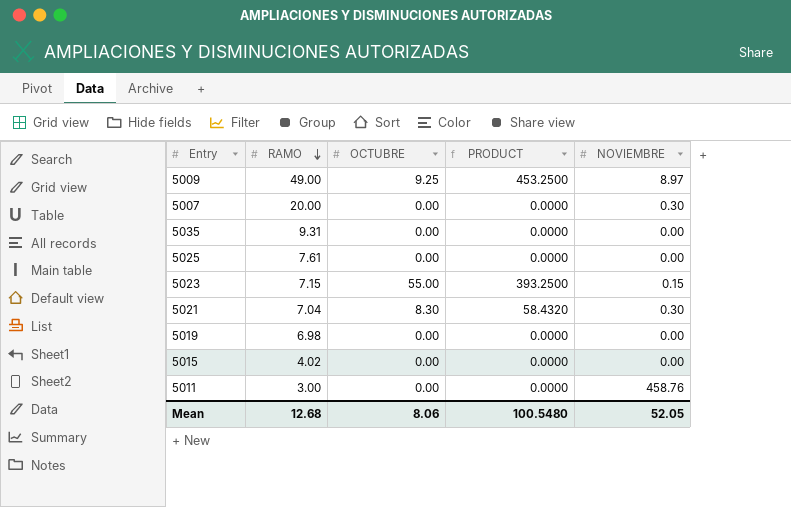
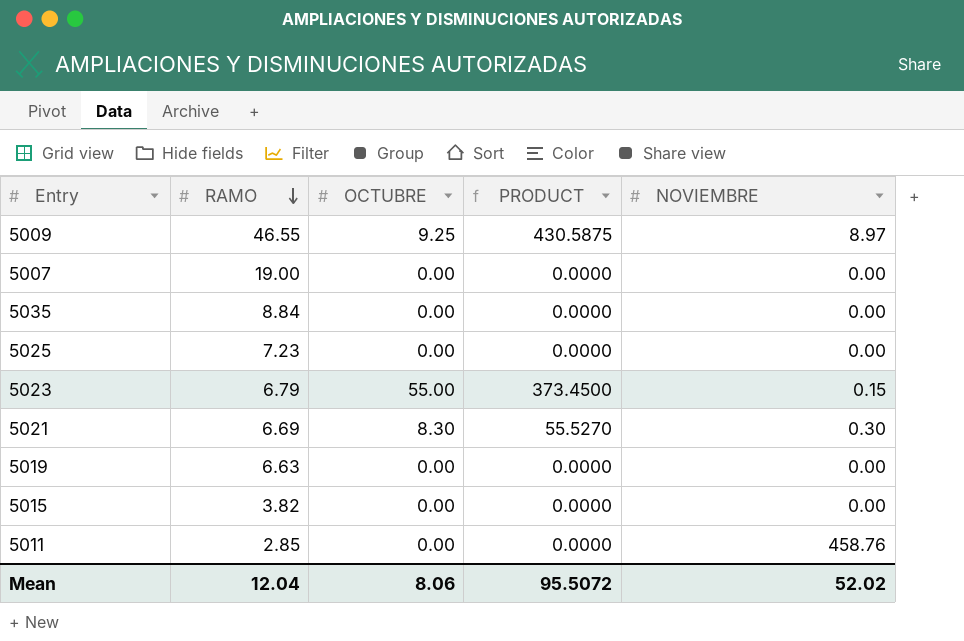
5009 | RAMO: 49.00 -> 46.55
5009 | PRODUCT: 453.2500 -> 430.5875
5007 | RAMO: 20.00 -> 19.00
5007 | NOVIEMBRE: 0.30 -> 0.00
5035 | RAMO: 9.31 -> 8.84
5025 | RAMO: 7.61 -> 7.23
5023 | RAMO: 7.15 -> 6.79
5023 | PRODUCT: 393.2500 -> 373.4500
5021 | RAMO: 7.04 -> 6.69
5021 | PRODUCT: 58.4320 -> 55.5270
5019 | RAMO: 6.98 -> 6.63
5015 | RAMO: 4.02 -> 3.82
5011 | RAMO: 3.00 -> 2.85
Mean | RAMO: 12.68 -> 12.04
Mean | PRODUCT: 100.5480 -> 95.5072
Mean | NOVIEMBRE: 52.05 -> 52.02

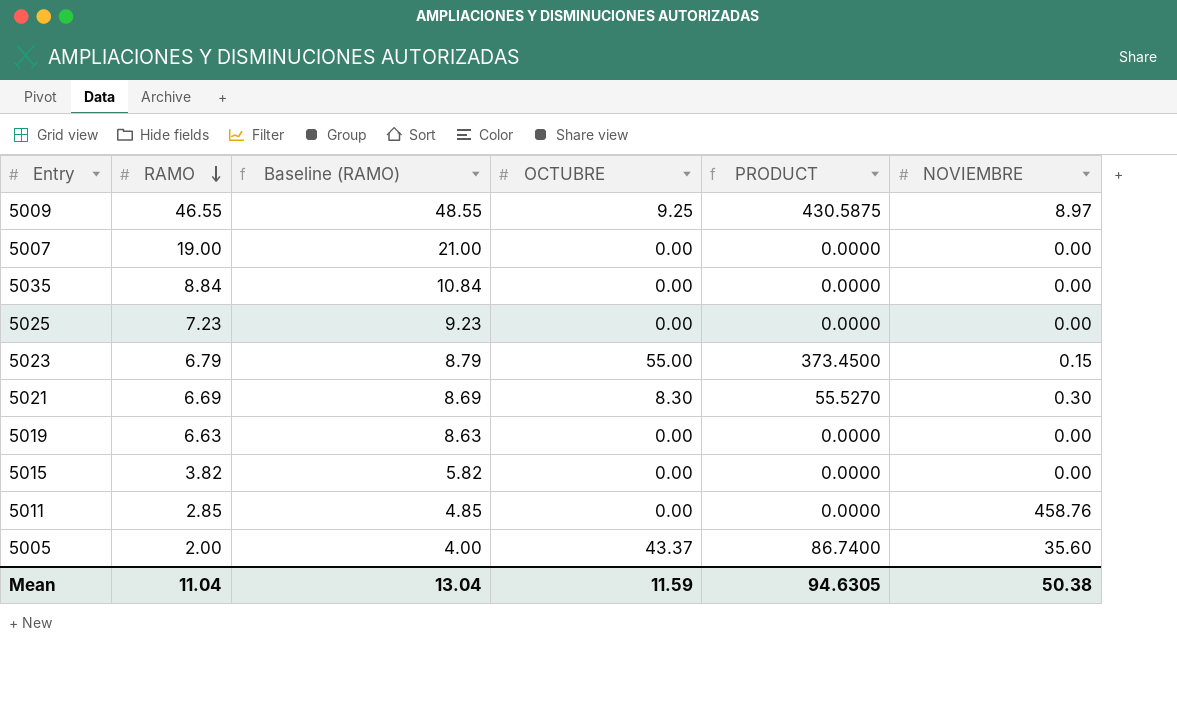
column Baseline (RAMO) | formula: none -> [RAMO] + 2
row 5005: none -> 2.00 | 4.00 | 43.37 | 86.7400 | 35.60
Mean | RAMO: 12.04 -> 11.04
Mean | OCTUBRE: 8.06 -> 11.59
Mean | PRODUCT: 95.5072 -> 94.6305
Mean | NOVIEMBRE: 52.02 -> 50.38

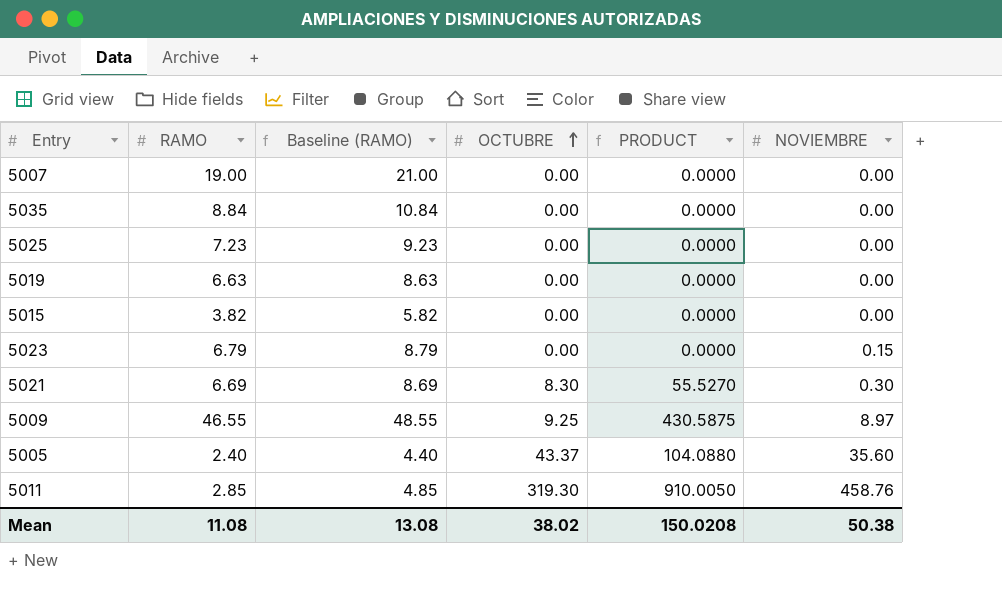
row order: RAMO descending -> OCTUBRE ascending
5023 | OCTUBRE: 55.00 -> 0.00
5023 | PRODUCT: 373.4500 -> 0.0000
5005 | RAMO: 2.00 -> 2.40
5005 | Baseline (RAMO): 4.00 -> 4.40
5005 | PRODUCT: 86.7400 -> 104.0880
5011 | OCTUBRE: 0.00 -> 319.30
5011 | PRODUCT: 0.0000 -> 910.0050
Mean | RAMO: 11.04 -> 11.08
Mean | Baseline (RAMO): 13.04 -> 13.08
Mean | OCTUBRE: 11.59 -> 38.02
Mean | PRODUCT: 94.6305 -> 150.0208

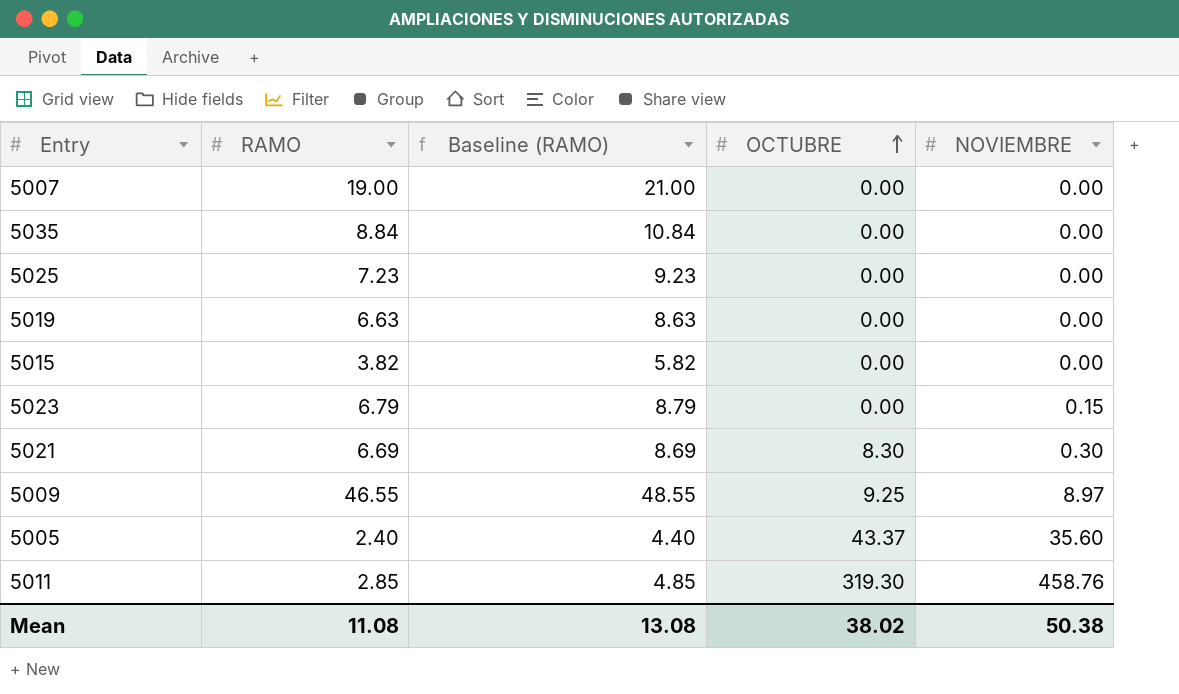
column PRODUCT | formula: [RAMO] * [OCTUBRE] -> none

